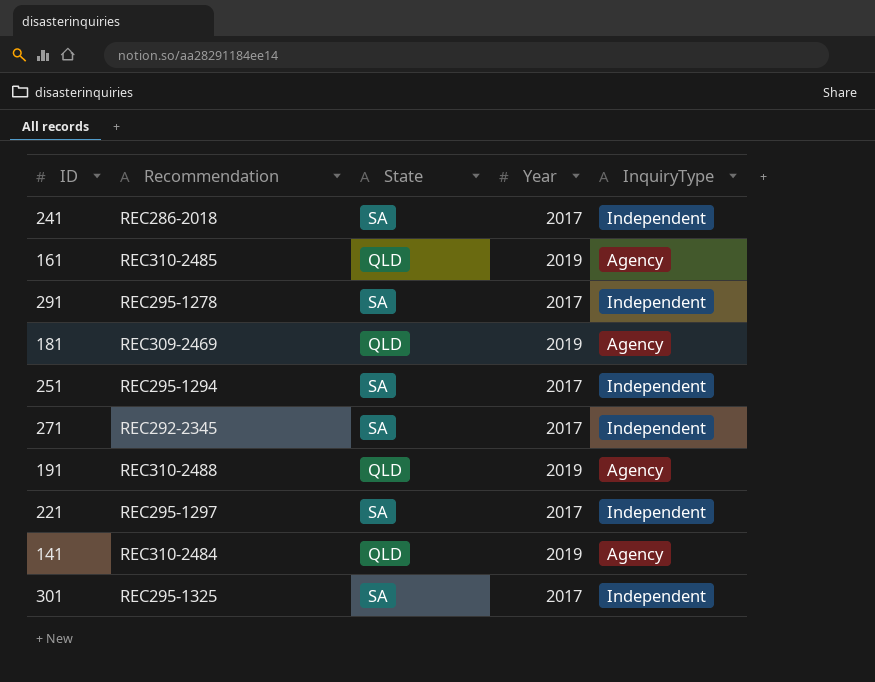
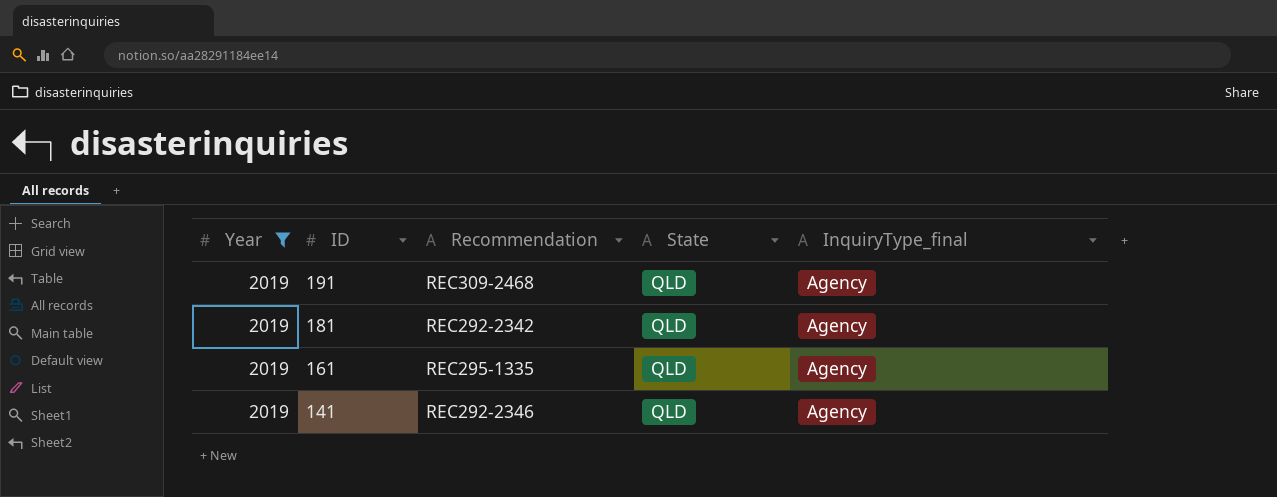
filter: none -> Year = 2019
row order: none -> ID descending
column Year | position: 4 -> 1
column name: InquiryType -> InquiryType_final
191 | Recommendation: REC310-2488 -> REC309-2468
181 | Recommendation: REC309-2469 -> REC292-2342
161 | Recommendation: REC310-2485 -> REC295-1335
141 | Recommendation: REC310-2484 -> REC292-2346

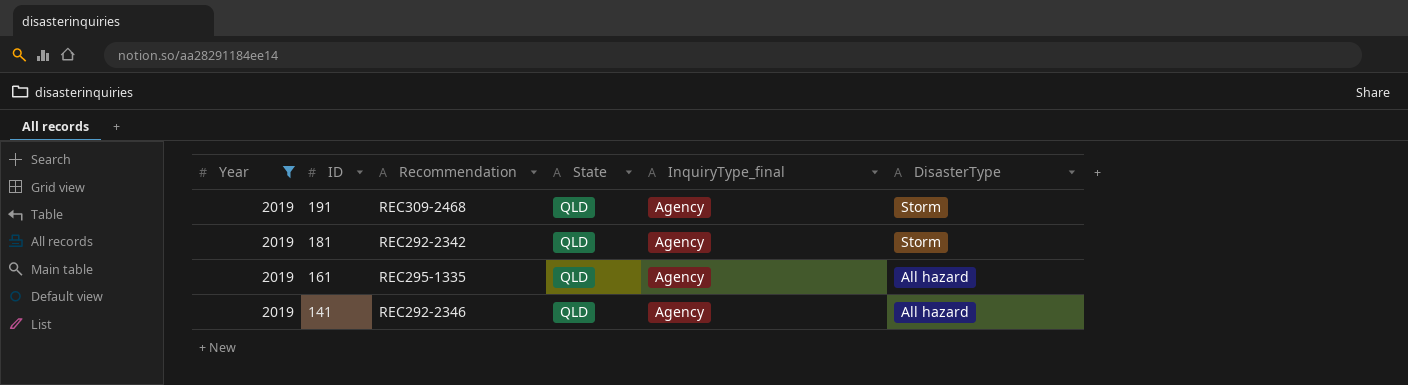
column DisasterType | position: none -> 6

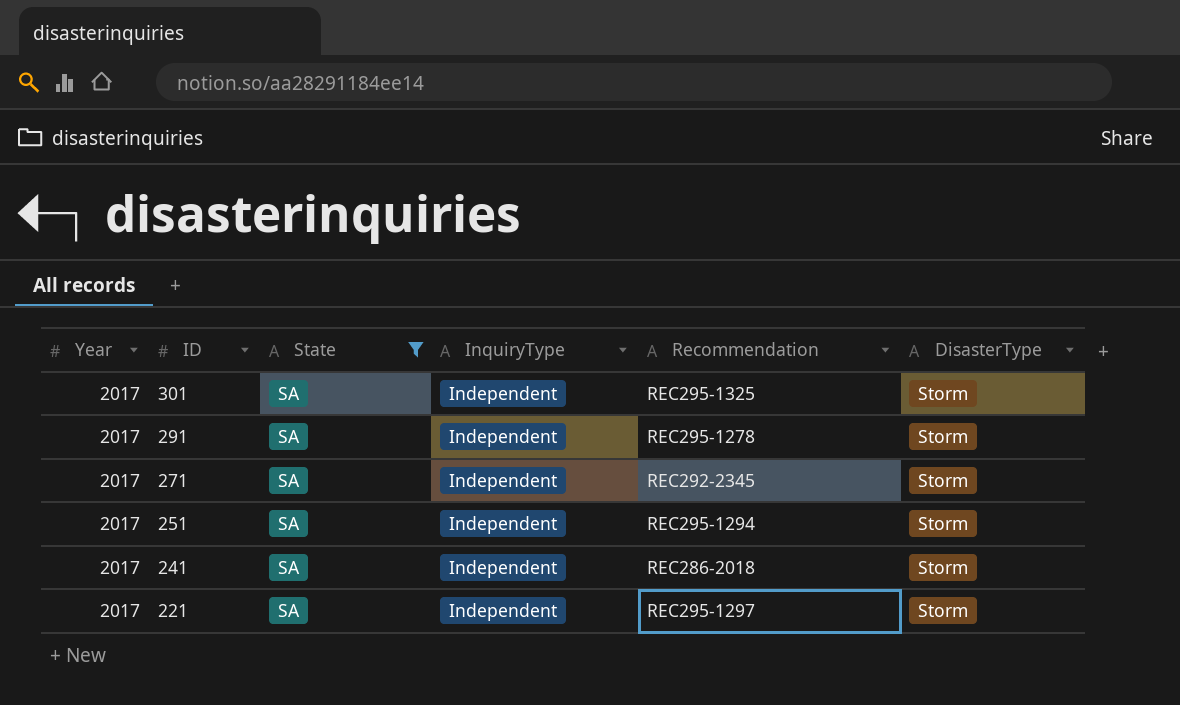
filter: Year = 2019 -> State = SA
column name: InquiryType_final -> InquiryType
column Recommendation | position: 3 -> 5

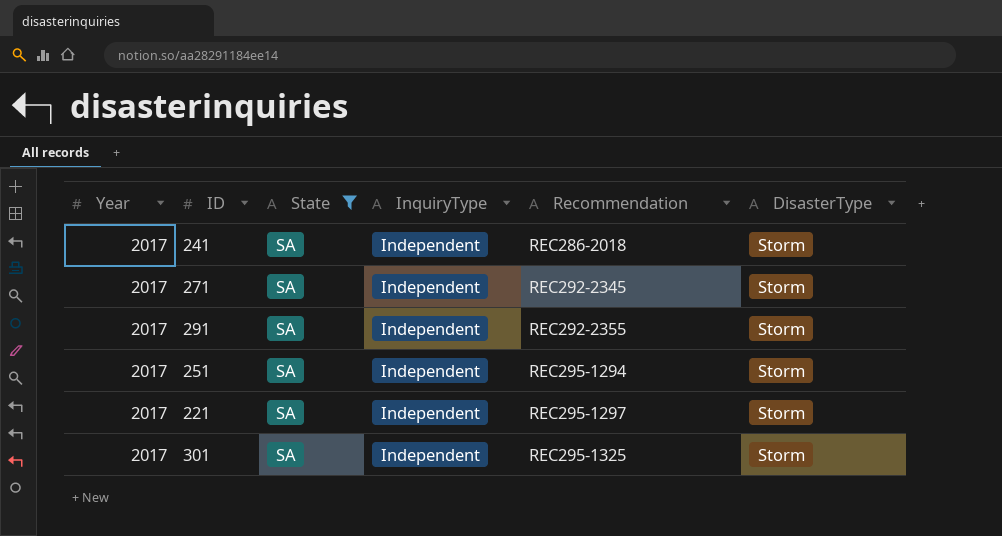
row order: ID descending -> Recommendation ascending
291 | Recommendation: REC295-1278 -> REC292-2355

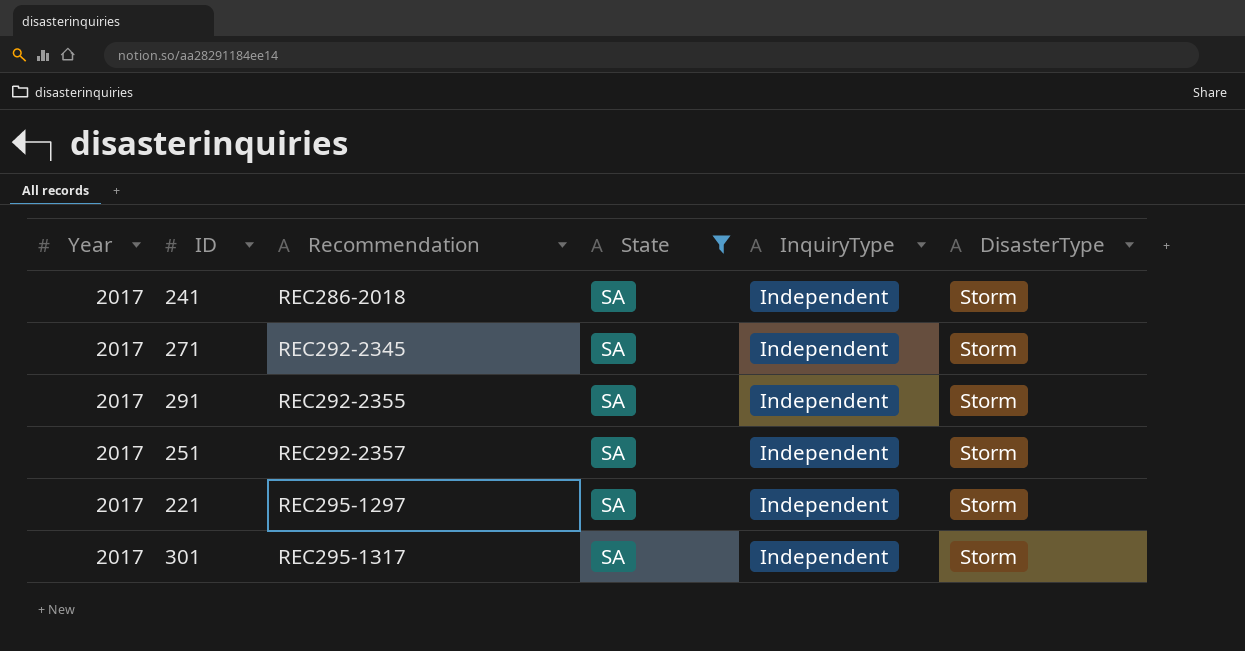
column Recommendation | position: 5 -> 3
251 | Recommendation: REC295-1294 -> REC292-2357
301 | Recommendation: REC295-1325 -> REC295-1317

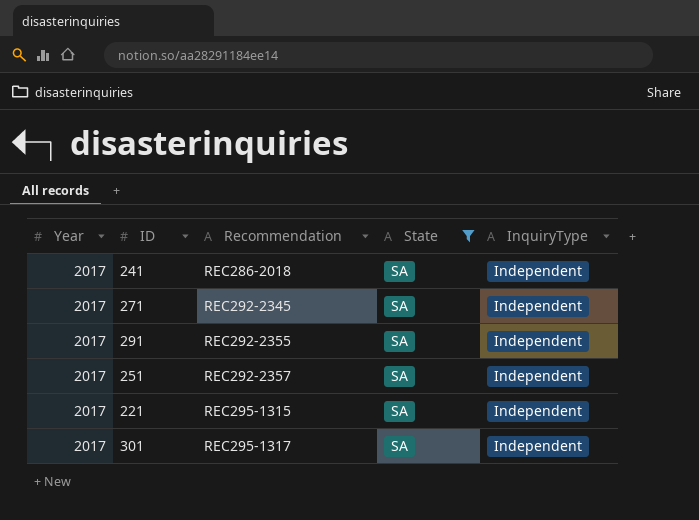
column DisasterType | position: 6 -> none
221 | Recommendation: REC295-1297 -> REC295-1315

